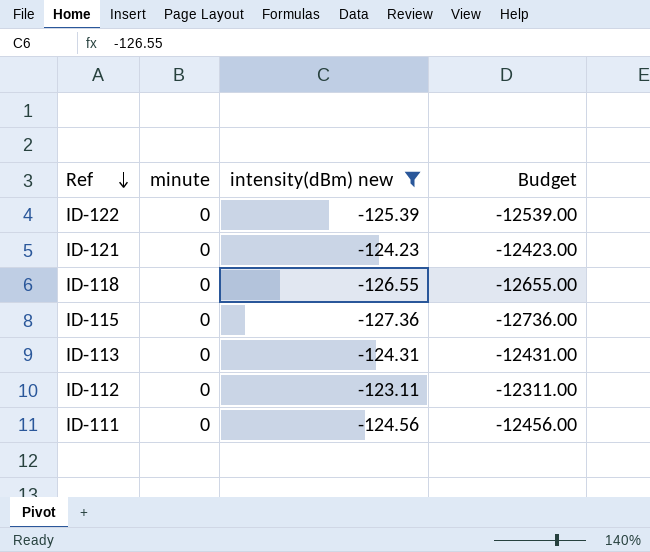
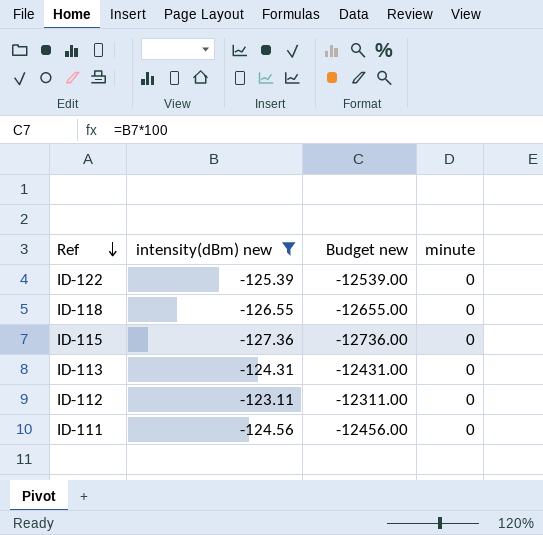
column name: Budget -> Budget new
column minute | position: 2 -> 4
row ID-121: 0 | -124.23 | -12423.00 -> none

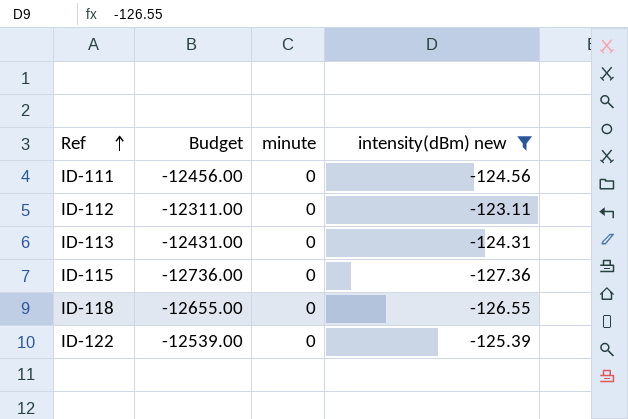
row order: Ref descending -> Ref ascending
column name: Budget new -> Budget
column intensity(dBm) new | position: 2 -> 4

